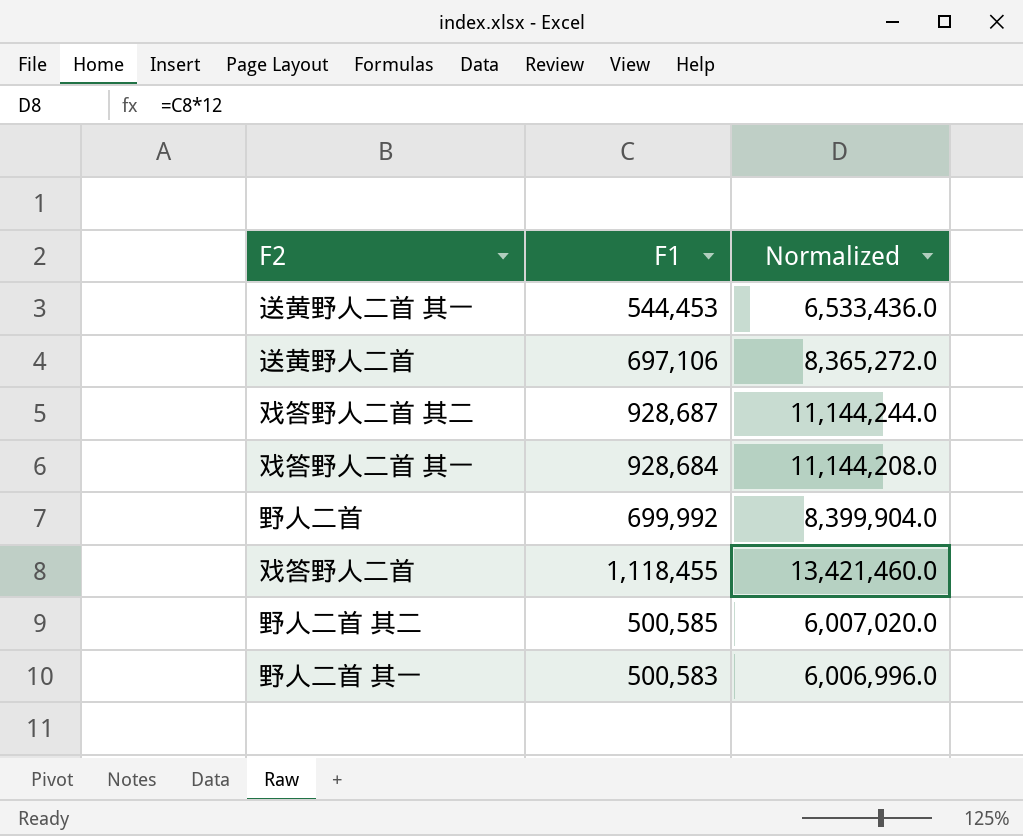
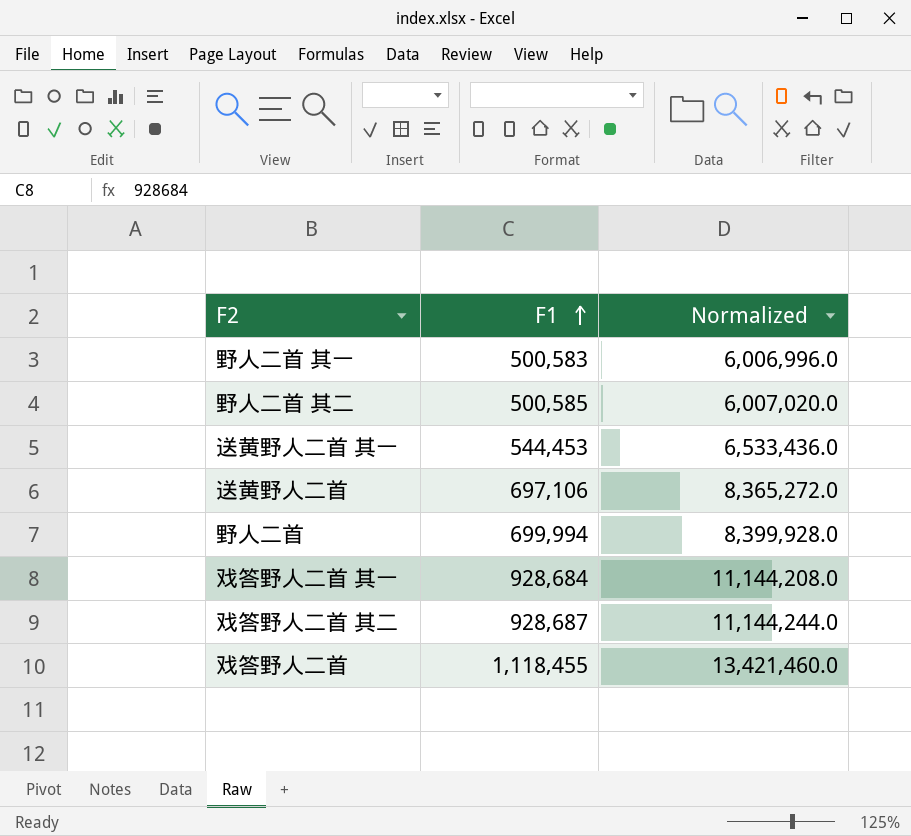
row order: none -> F1 ascending
野人二首 | F1: 699,992 -> 699,994
野人二首 | Normalized: 8,399,904.0 -> 8,399,928.0

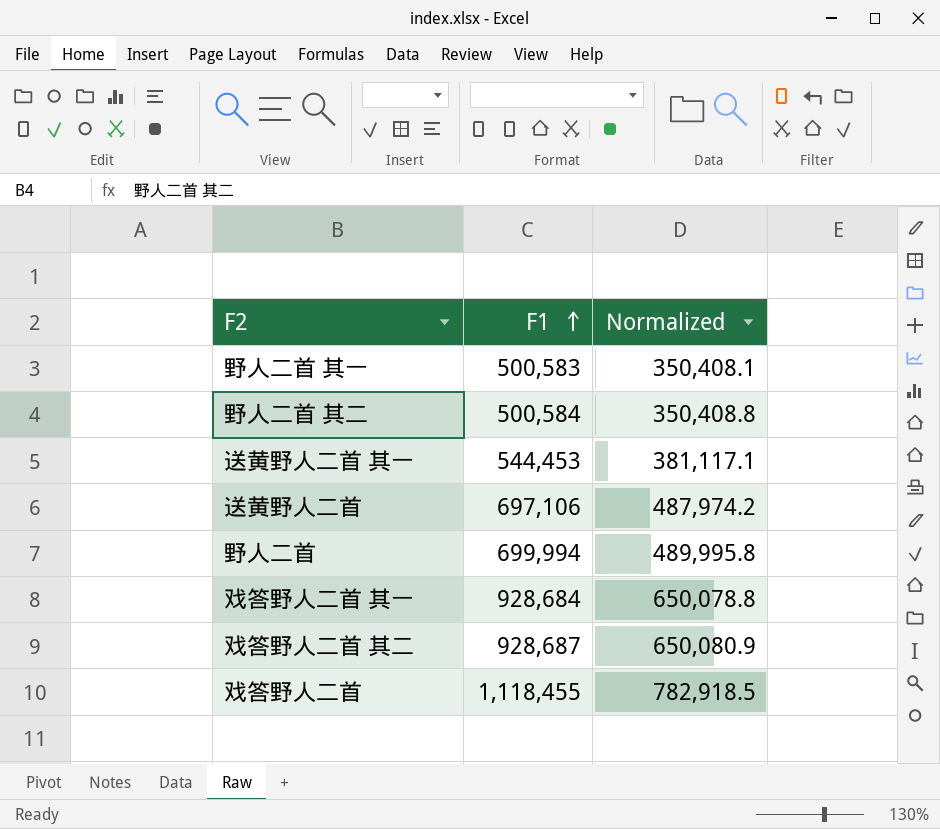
column Normalized | formula: [F1] * 12 -> [F1] * 0.7
野人二首 其二 | F1: 500,585 -> 500,584

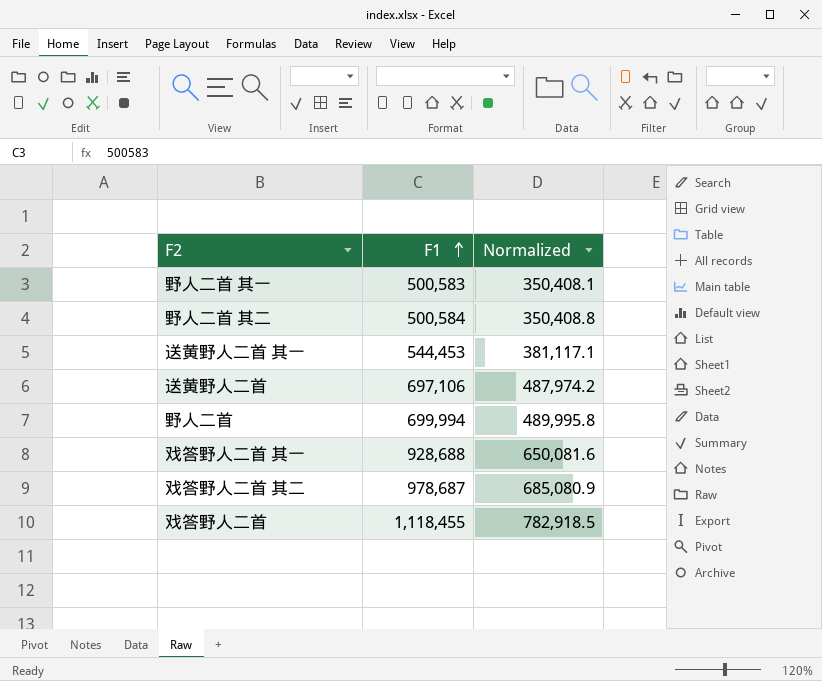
戏答野人二首 其一 | F1: 928,684 -> 928,688
戏答野人二首 其一 | Normalized: 650,078.8 -> 650,081.6
戏答野人二首 其二 | F1: 928,687 -> 978,687
戏答野人二首 其二 | Normalized: 650,080.9 -> 685,080.9

